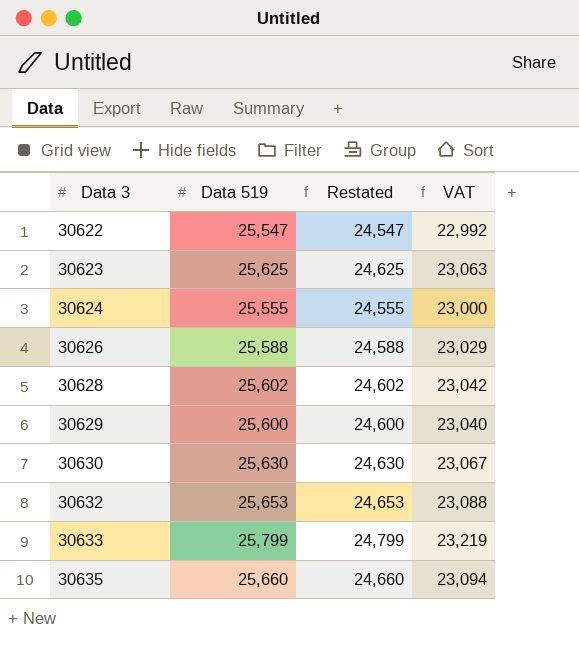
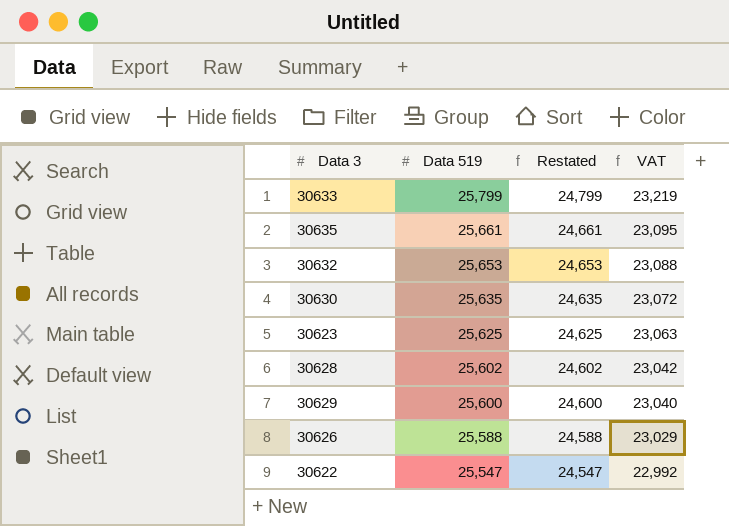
row order: Data 3 ascending -> Data 519 descending
row 30624: 25,555 | 24,555 | 23,000 -> none
30635 | Data 519: 25,660 -> 25,661
30635 | Restated: 24,660 -> 24,661
30635 | VAT: 23,094 -> 23,095
30630 | Data 519: 25,630 -> 25,635
30630 | Restated: 24,630 -> 24,635
30630 | VAT: 23,067 -> 23,072

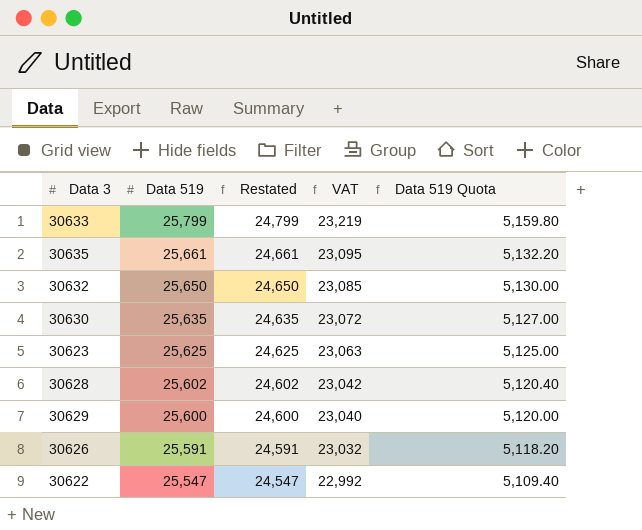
column Data 519 Quota | formula: none -> [Data 519] * 0.2
30632 | Data 519: 25,653 -> 25,650
30632 | Restated: 24,653 -> 24,650
30632 | VAT: 23,088 -> 23,085
30626 | Data 519: 25,588 -> 25,591
30626 | Restated: 24,588 -> 24,591
30626 | VAT: 23,029 -> 23,032

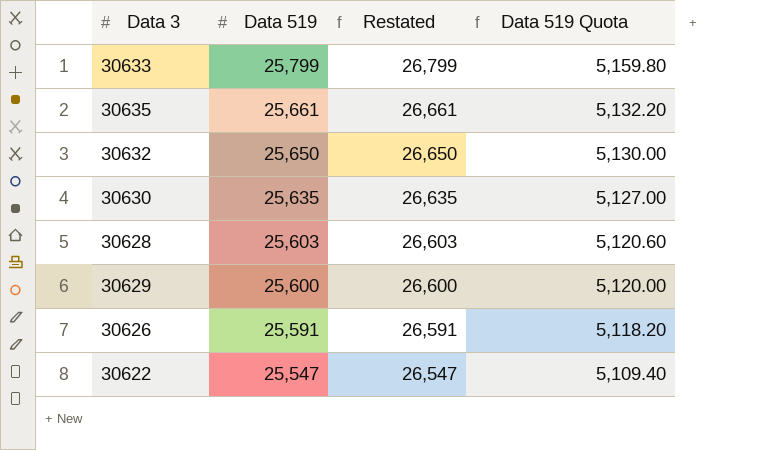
column VAT | formula: [Data 519] * 0.9 -> none
column Restated | formula: [Data 519] - 1000 -> [Data 519] + 1000
row 30623: 25,625 | 24,625 | 23,063 | 5,125.00 -> none
30628 | Data 519: 25,602 -> 25,603
30628 | Data 519 Quota: 5,120.40 -> 5,120.60

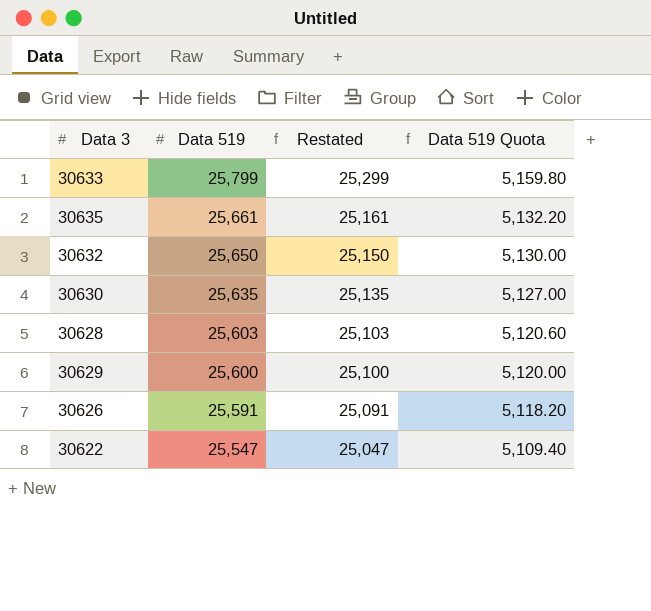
column Restated | formula: [Data 519] + 1000 -> [Data 519] - 500

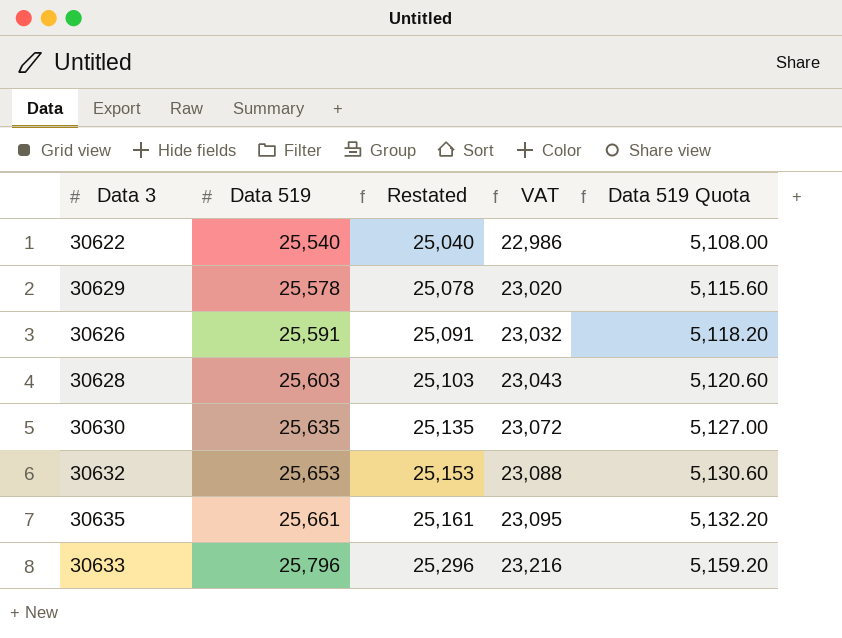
row order: Data 519 descending -> Data 519 ascending
column VAT | formula: none -> [Data 519] * 0.9
30622 | Data 519: 25,547 -> 25,540
30622 | Restated: 25,047 -> 25,040
30622 | Data 519 Quota: 5,109.40 -> 5,108.00
30629 | Data 519: 25,600 -> 25,578
30629 | Restated: 25,100 -> 25,078
30629 | Data 519 Quota: 5,120.00 -> 5,115.60
30632 | Data 519: 25,650 -> 25,653
30632 | Restated: 25,150 -> 25,153
30632 | Data 519 Quota: 5,130.00 -> 5,130.60
30633 | Data 519: 25,799 -> 25,796
30633 | Restated: 25,299 -> 25,296
30633 | Data 519 Quota: 5,159.80 -> 5,159.20

